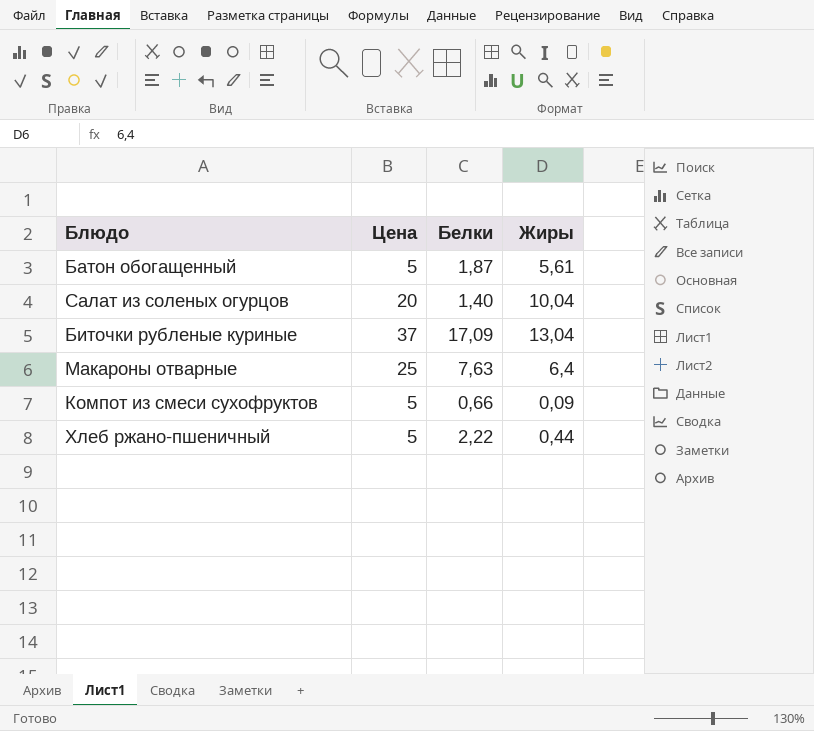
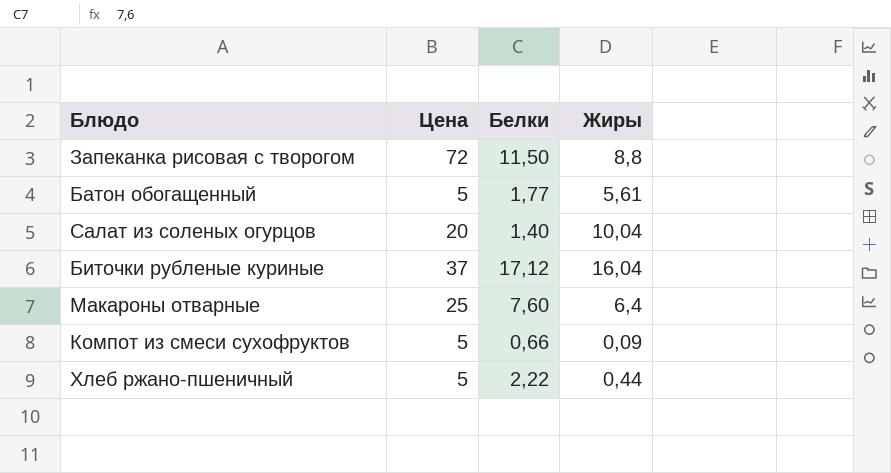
row Запеканка рисовая с творогом: none -> 72 | 11,50 | 8,8
Батон обогащенный | Белки: 1,87 -> 1,77
Биточки рубленые куриные | Белки: 17,09 -> 17,12
Биточки рубленые куриные | Жиры: 13,04 -> 16,04
Макароны отварные | Белки: 7,63 -> 7,60

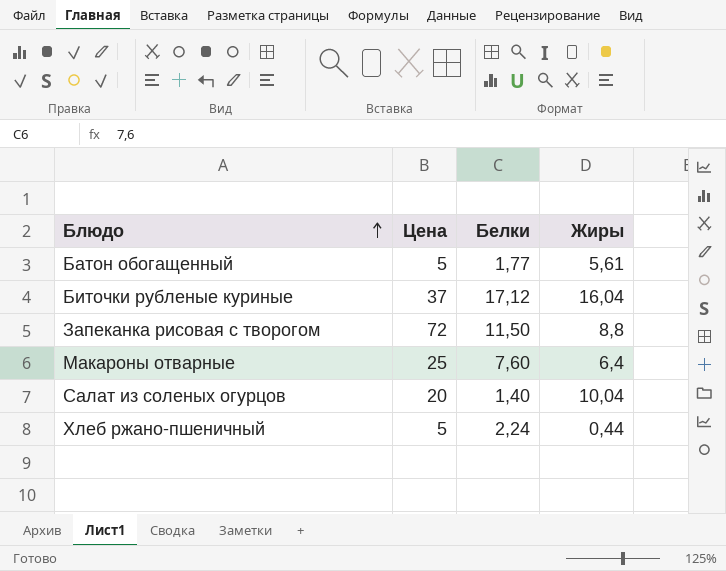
row order: none -> Блюдо ascending
row Компот из смеси сухофруктов: 5 | 0,66 | 0,09 -> none
Хлеб ржано-пшеничный | Белки: 2,22 -> 2,24

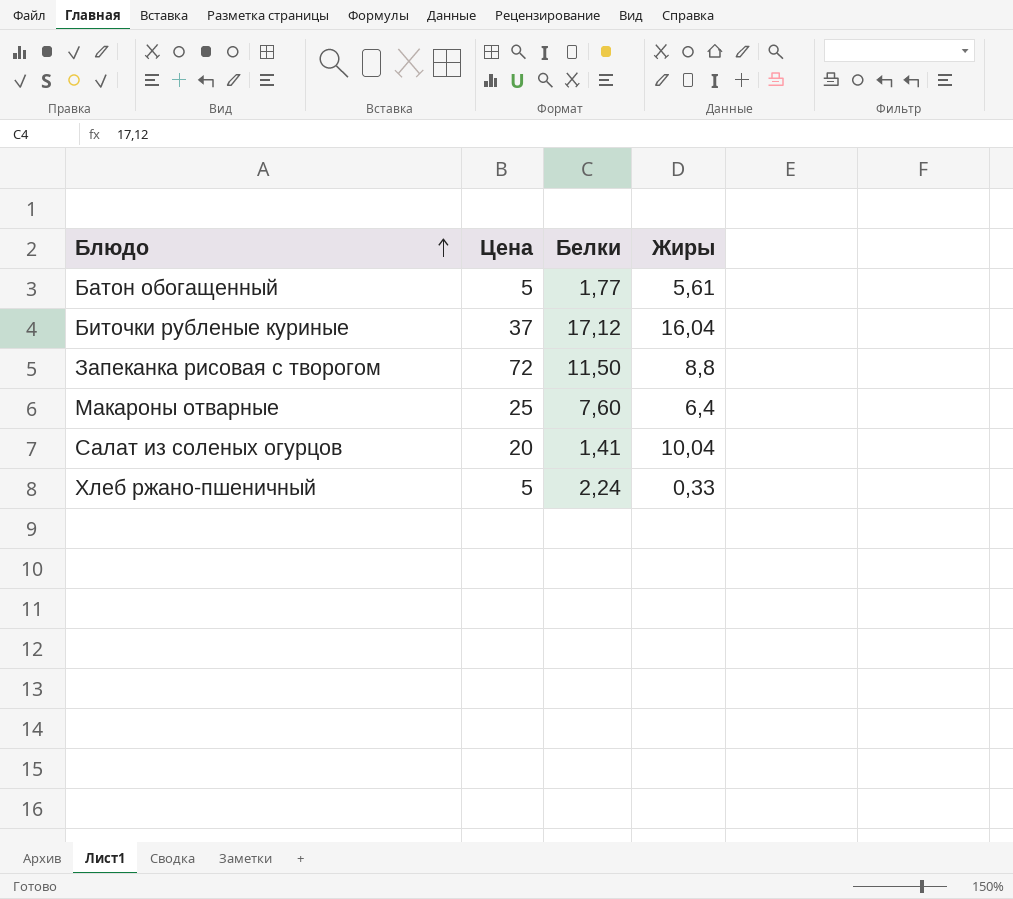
Салат из соленых огурцов | Белки: 1,40 -> 1,41
Хлеб ржано-пшеничный | Жиры: 0,44 -> 0,33

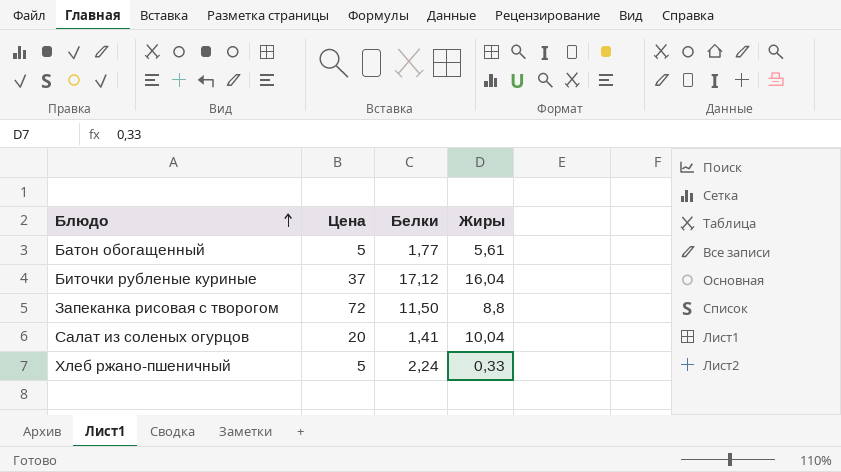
row Макароны отварные: 25 | 7,60 | 6,4 -> none

